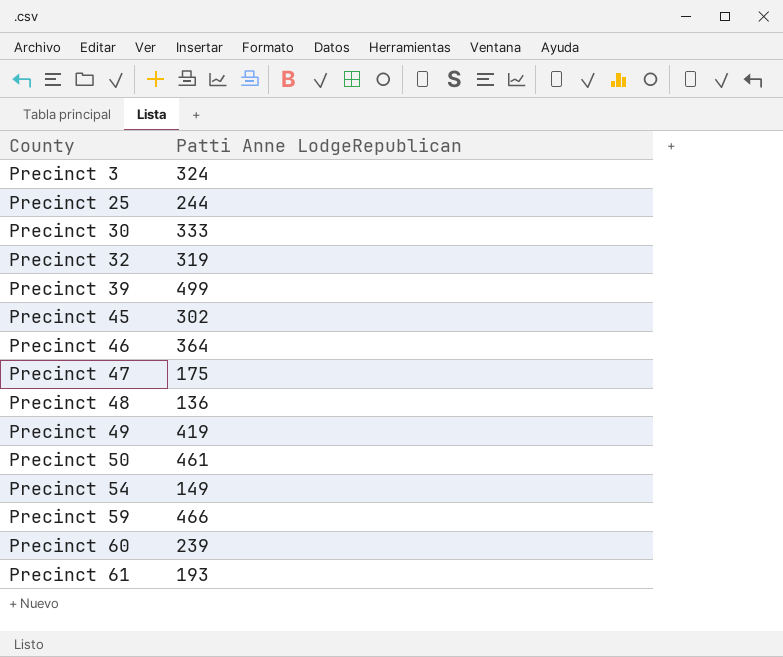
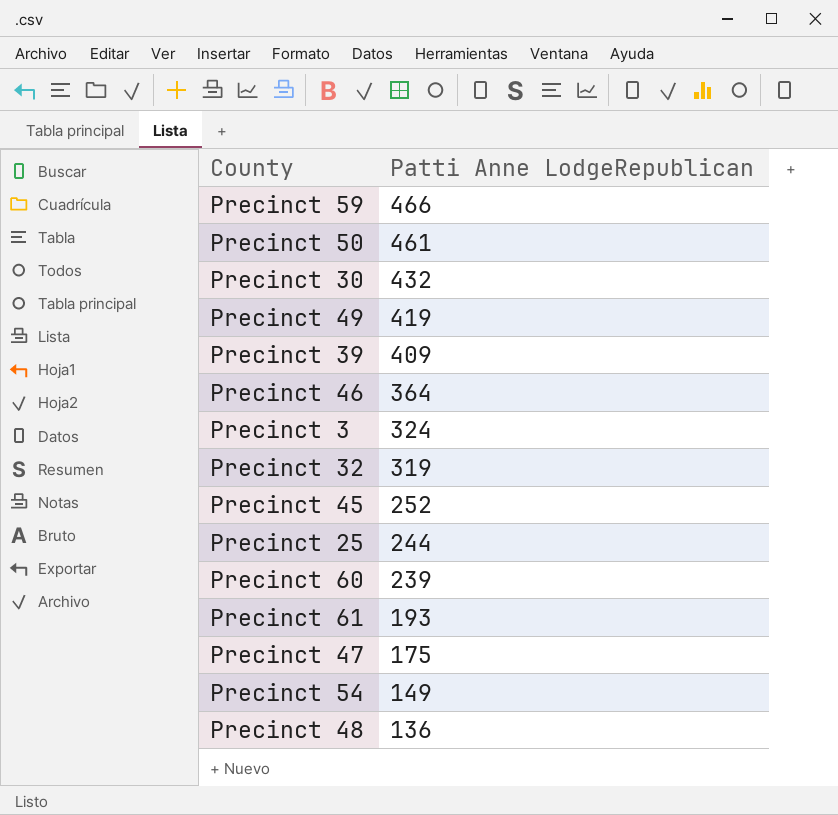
row order: County ascending -> Patti Anne LodgeRepublican descending
Precinct 30 | Patti Anne LodgeRepublican: 333 -> 432
Precinct 39 | Patti Anne LodgeRepublican: 499 -> 409
Precinct 45 | Patti Anne LodgeRepublican: 302 -> 252

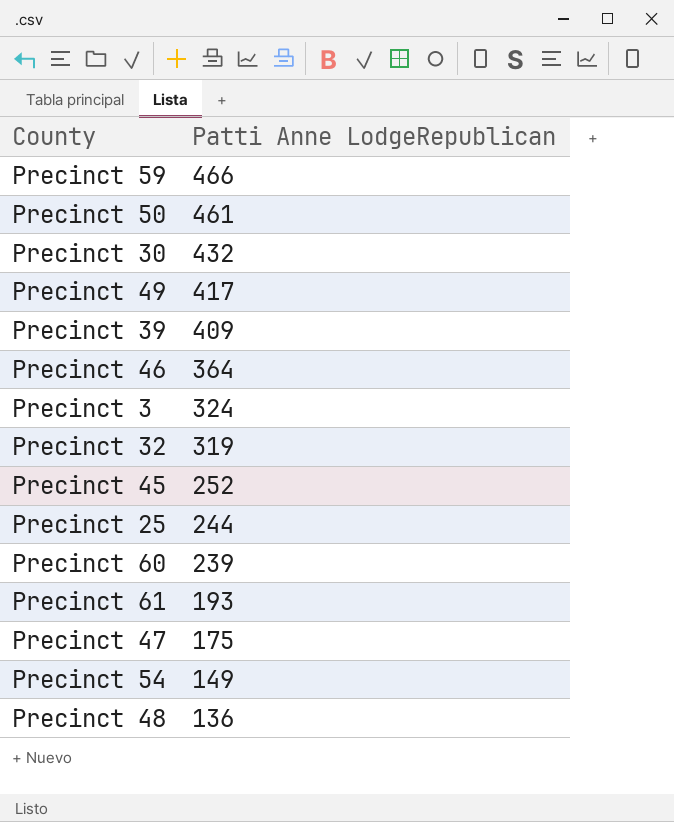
Precinct 49 | Patti Anne LodgeRepublican: 419 -> 417

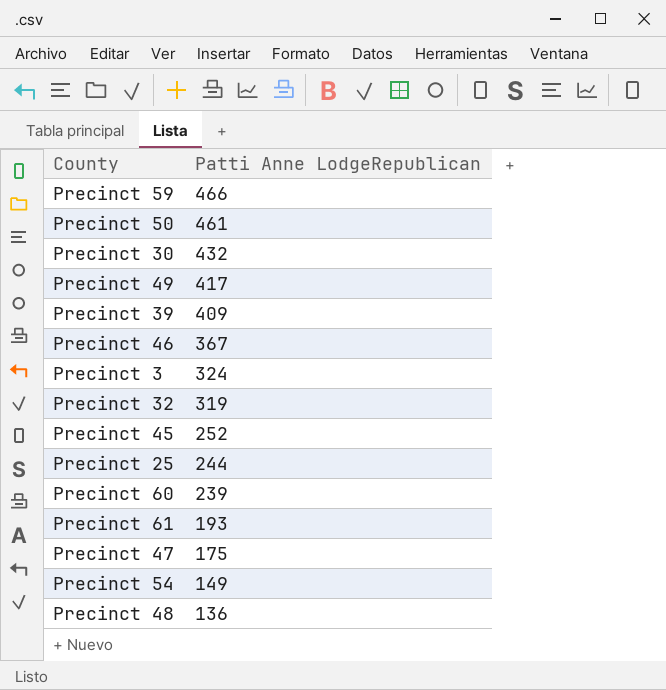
Precinct 46 | Patti Anne LodgeRepublican: 364 -> 367

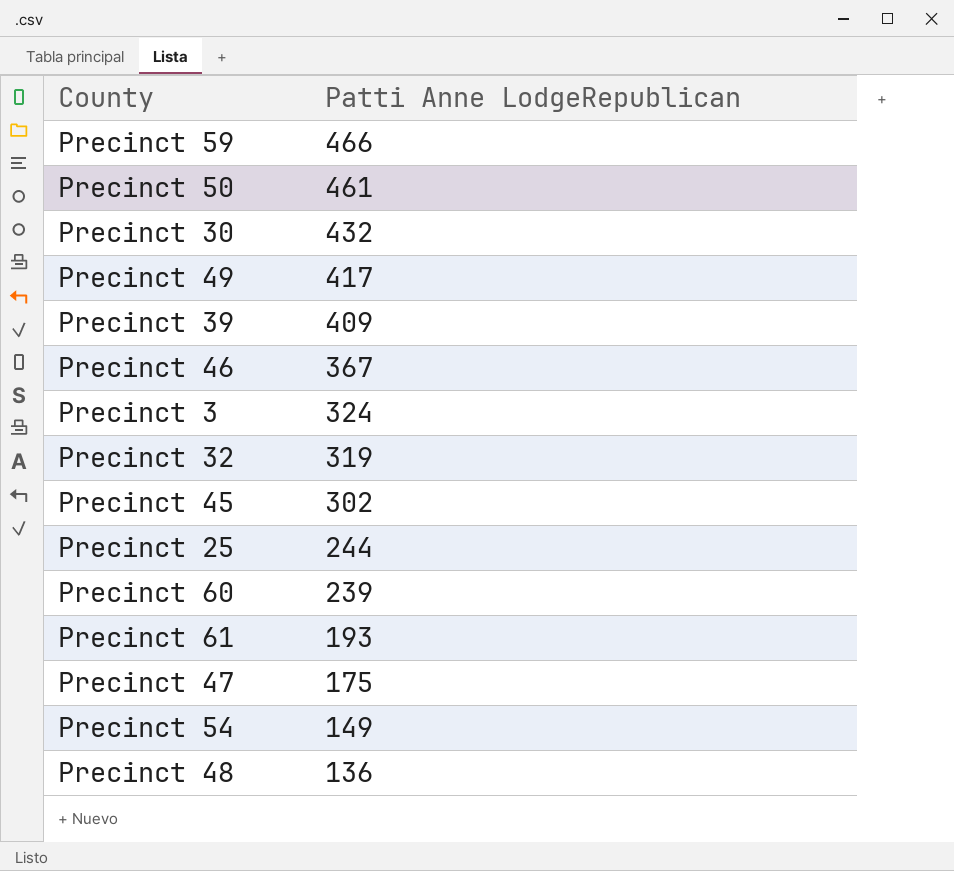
Precinct 45 | Patti Anne LodgeRepublican: 252 -> 302

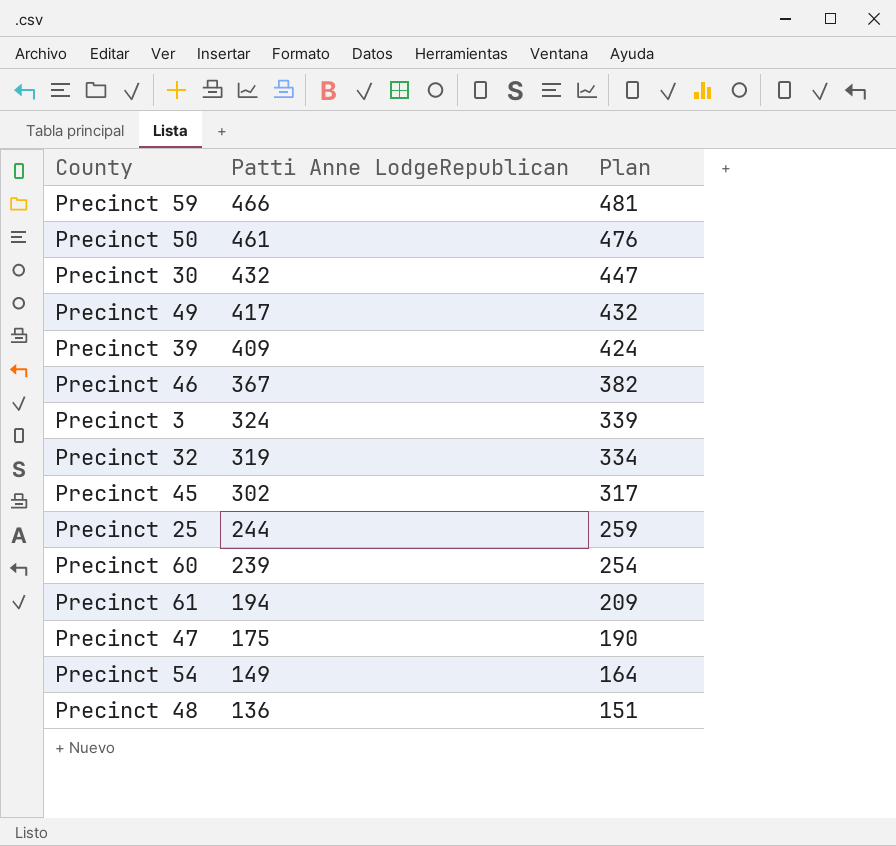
column Plan | formula: none -> [Patti Anne LodgeRepublican] + 15
Precinct 61 | Patti Anne LodgeRepublican: 193 -> 194

